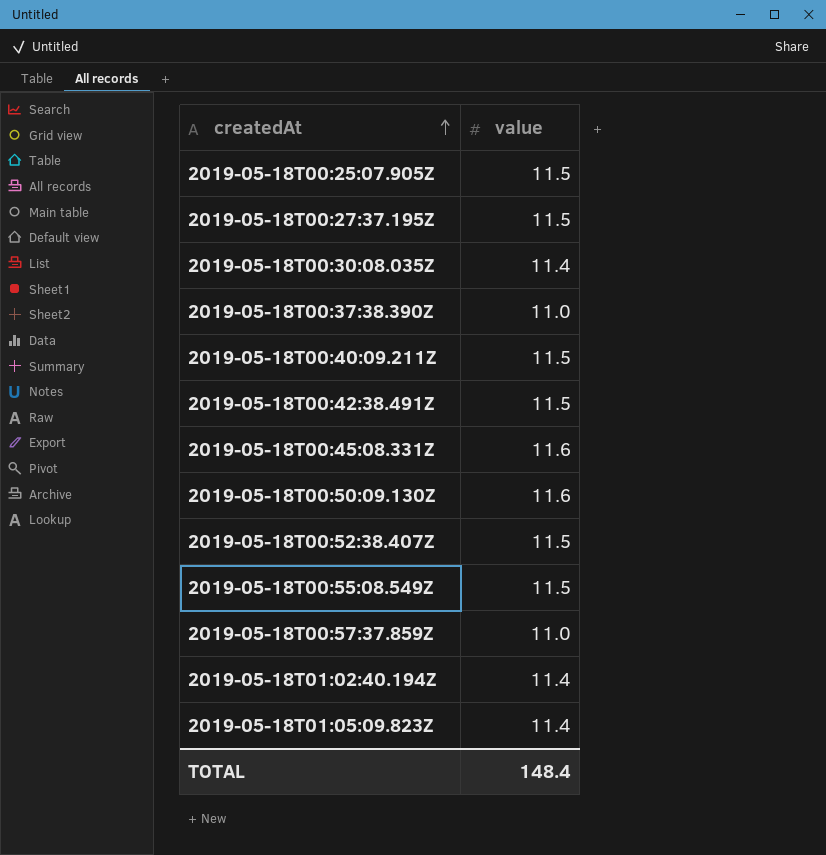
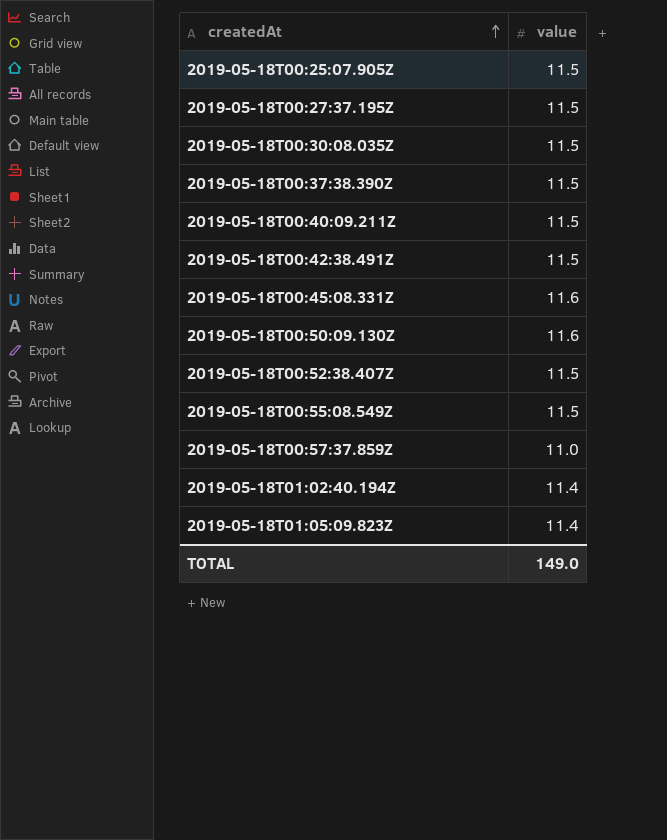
2019-05-18T00:30:08.035Z | value: 11.4 -> 11.5
2019-05-18T00:37:38.390Z | value: 11.0 -> 11.5
TOTAL | value: 148.4 -> 149.0

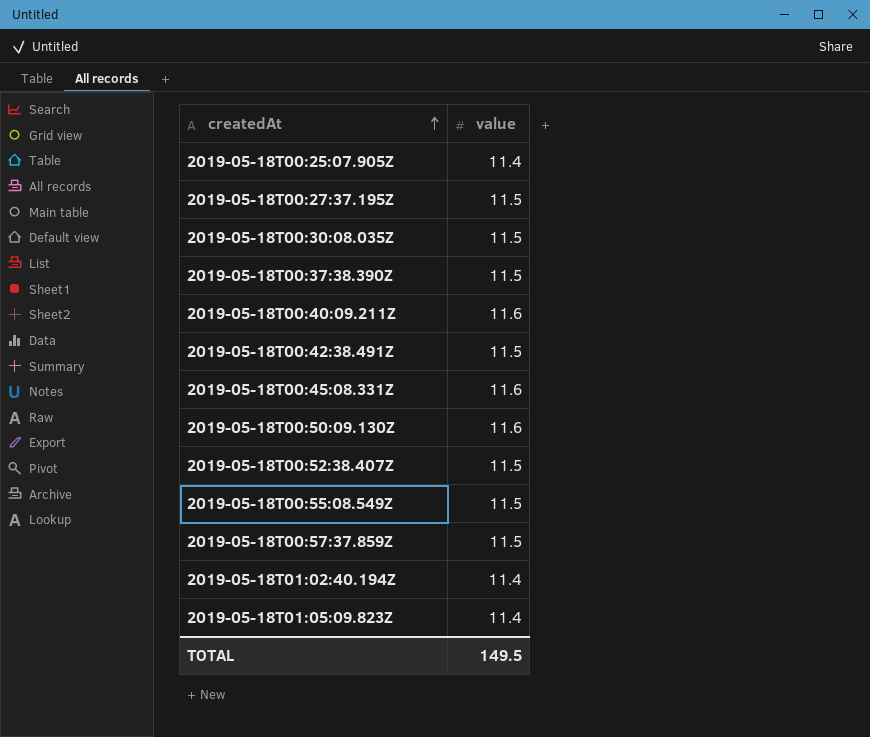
2019-05-18T00:25:07.905Z | value: 11.5 -> 11.4
2019-05-18T00:40:09.211Z | value: 11.5 -> 11.6
2019-05-18T00:57:37.859Z | value: 11.0 -> 11.5
TOTAL | value: 149.0 -> 149.5

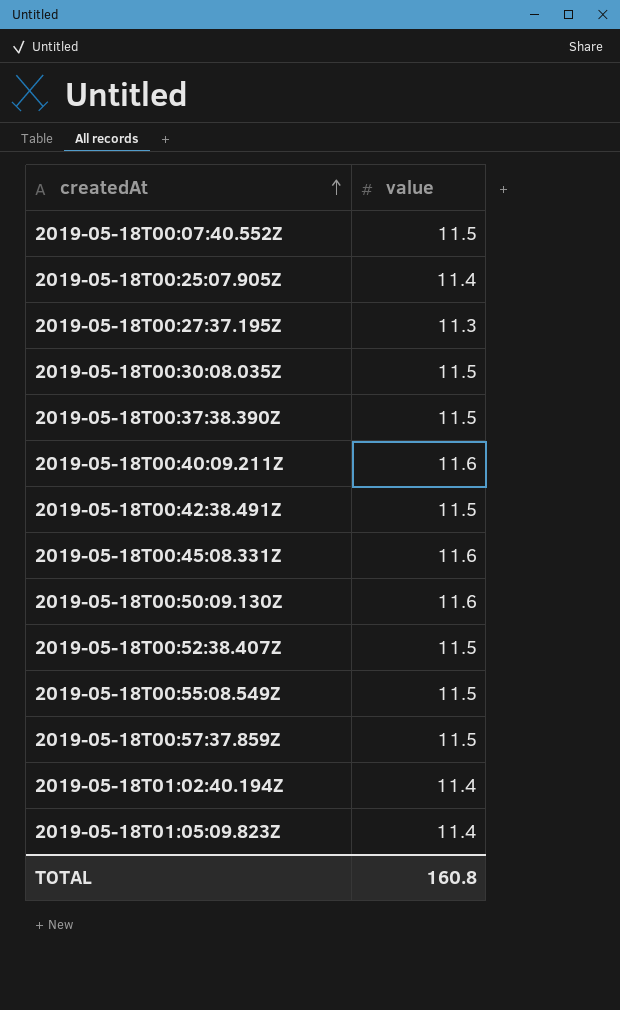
row 2019-05-18T00:07:40.552Z: none -> 11.5
2019-05-18T00:27:37.195Z | value: 11.5 -> 11.3
TOTAL | value: 149.5 -> 160.8

